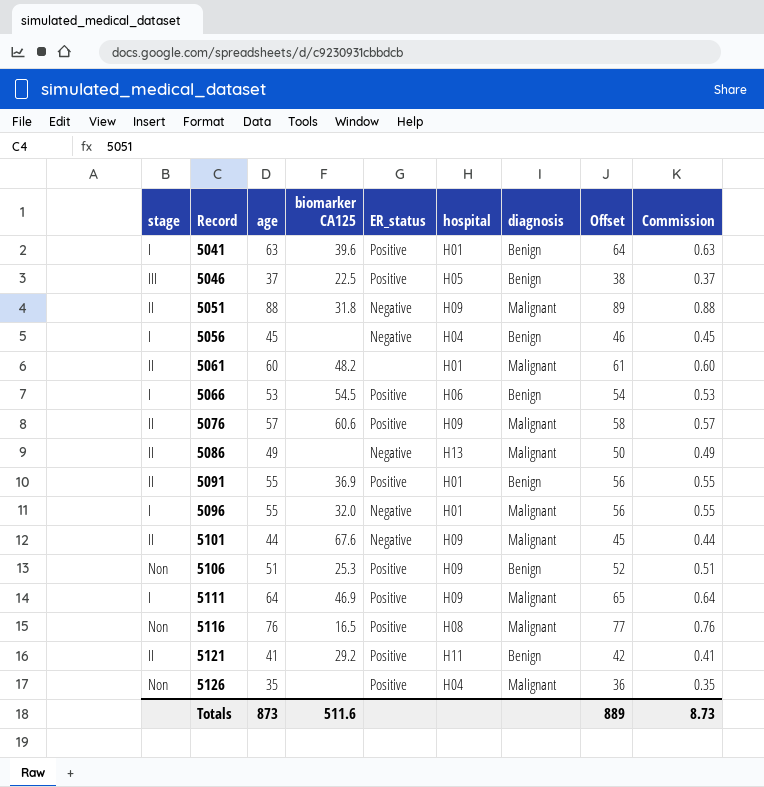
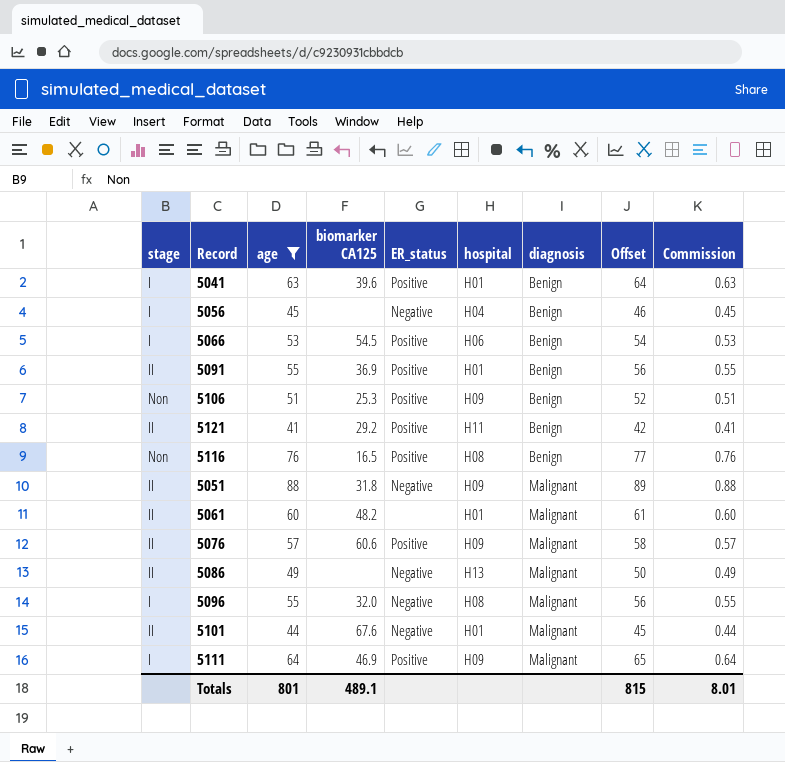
filter: none -> age >= 41
row order: Record ascending -> diagnosis ascending
5116 | diagnosis: Malignant -> Benign
5096 | hospital: H01 -> H08
5101 | hospital: H09 -> H01
Totals | age: 873 -> 801
Totals | biomarker CA125: 511.6 -> 489.1
Totals | Offset: 889 -> 815
Totals | Commission: 8.73 -> 8.01

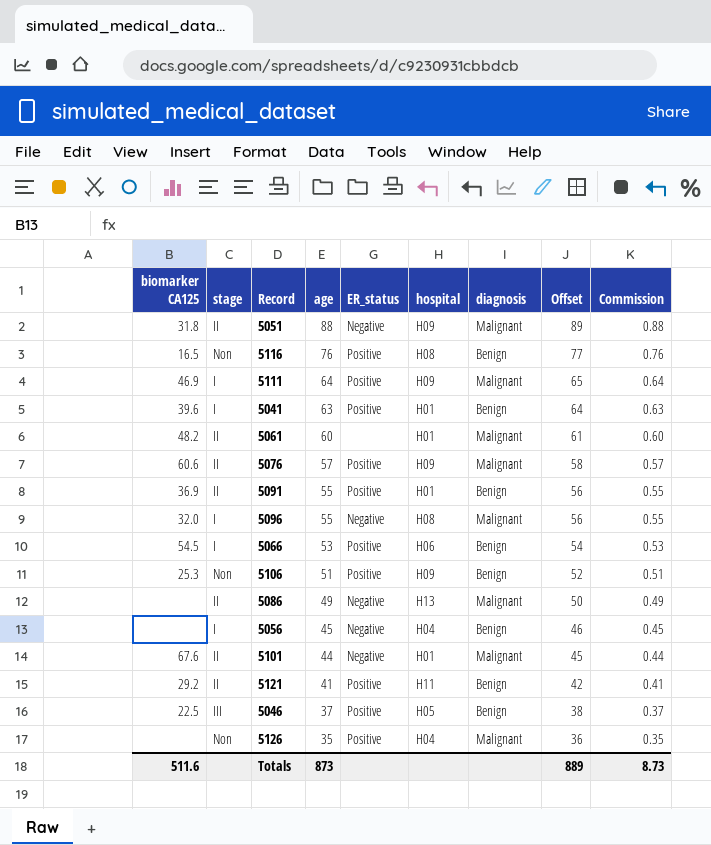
filter: age >= 41 -> none
row order: diagnosis ascending -> age descending
column biomarker CA125 | position: 4 -> 1
Totals | biomarker CA125: 489.1 -> 511.6
Totals | age: 801 -> 873
Totals | Offset: 815 -> 889
Totals | Commission: 8.01 -> 8.73

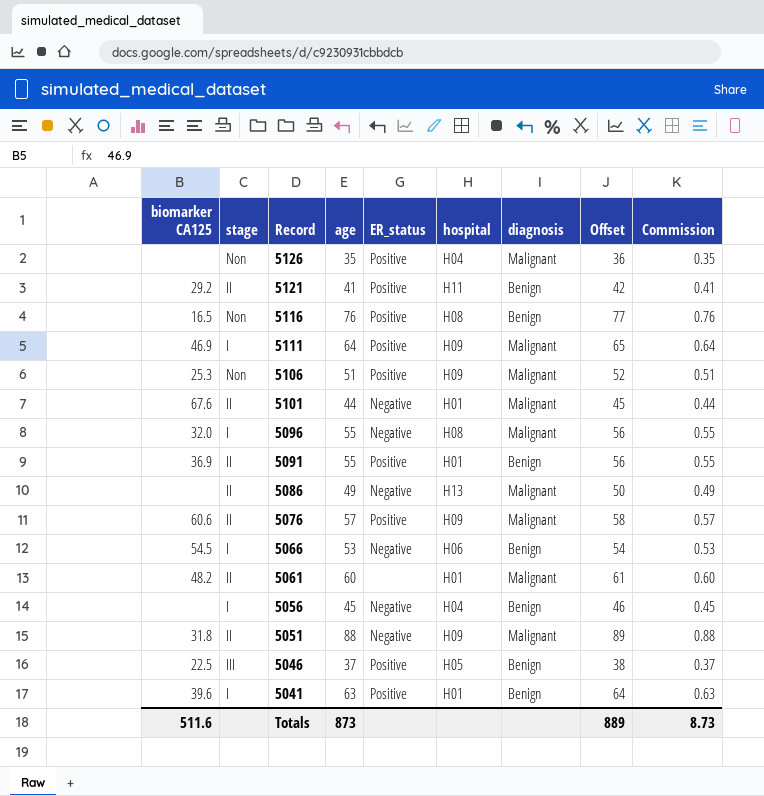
row order: age descending -> Record descending
5106 | diagnosis: Benign -> Malignant
5066 | ER_status: Positive -> Negative

